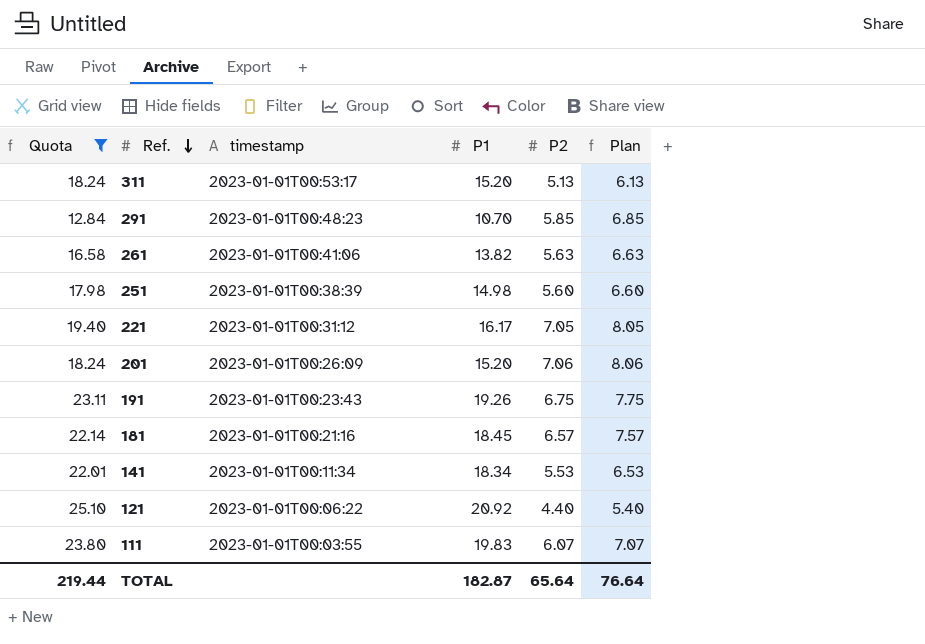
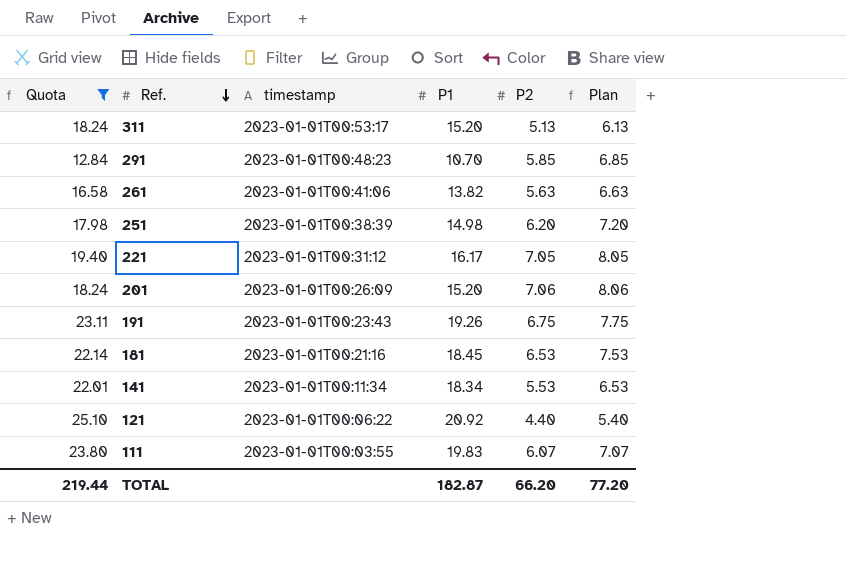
251 | P2: 5.60 -> 6.20
251 | Plan: 6.60 -> 7.20
181 | P2: 6.57 -> 6.53
181 | Plan: 7.57 -> 7.53
TOTAL | P2: 65.64 -> 66.20
TOTAL | Plan: 76.64 -> 77.20

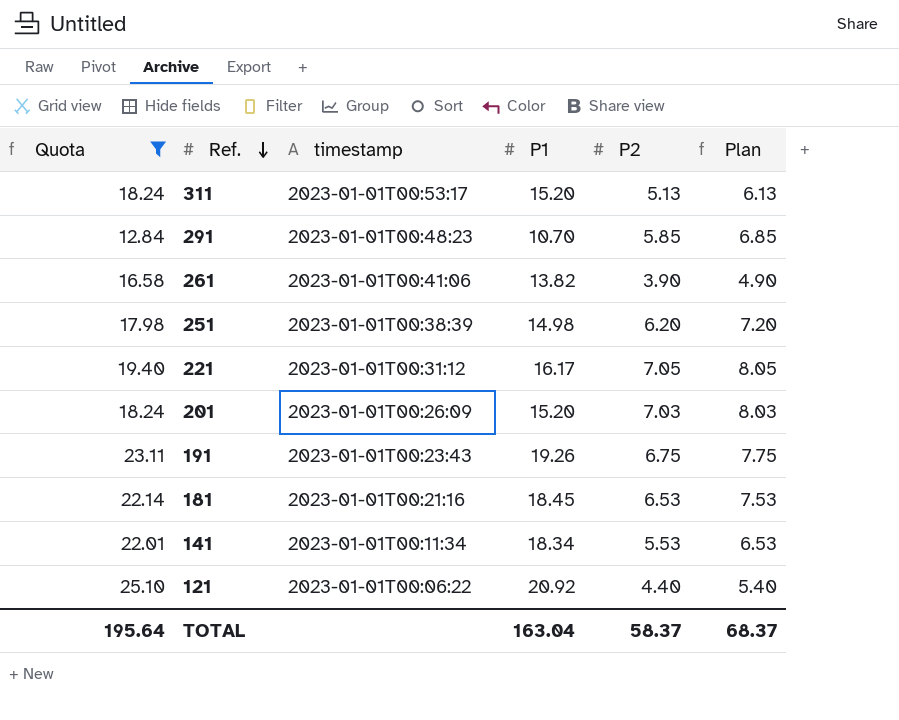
row 111: 23.80 | 2023-01-01T00:03:55 | 19.83 | 6.07 | 7.07 -> none
261 | P2: 5.63 -> 3.90
261 | Plan: 6.63 -> 4.90
201 | P2: 7.06 -> 7.03
201 | Plan: 8.06 -> 8.03
TOTAL | Quota: 219.44 -> 195.64
TOTAL | P1: 182.87 -> 163.04
TOTAL | P2: 66.20 -> 58.37
TOTAL | Plan: 77.20 -> 68.37

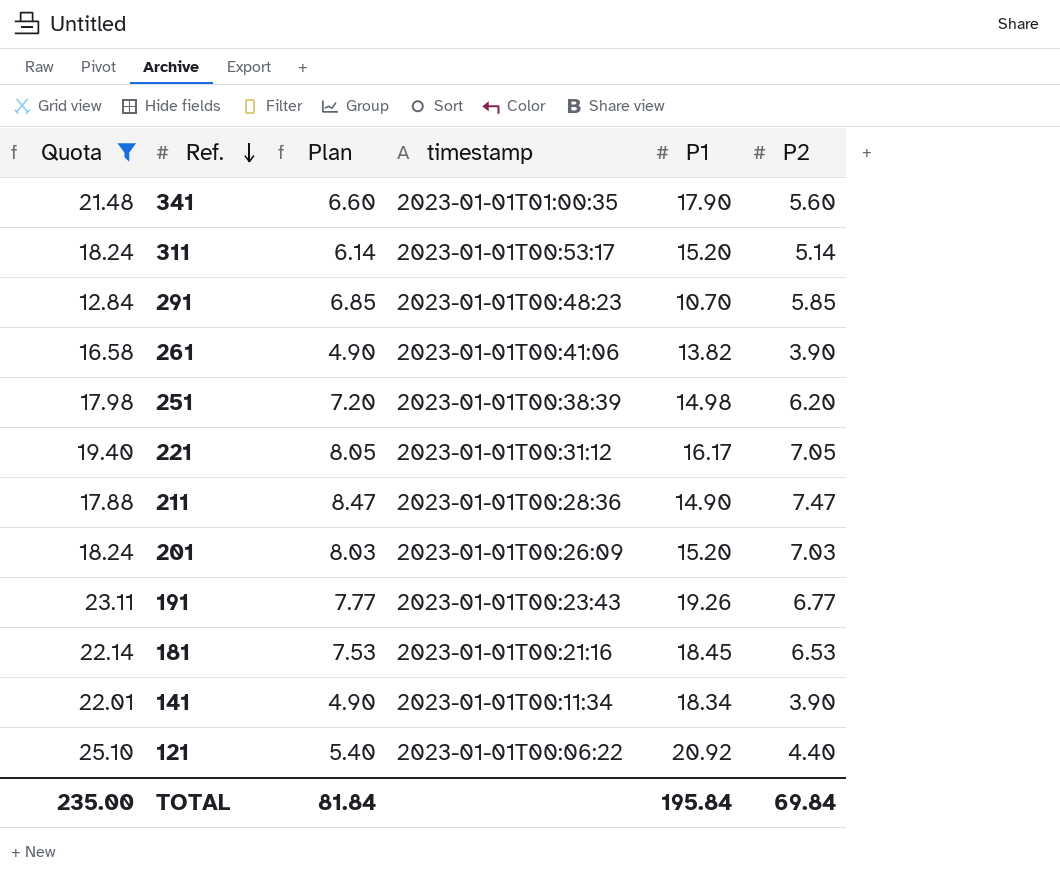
column Plan | position: 6 -> 3
row 341: none -> 21.48 | 6.60 | 2023-01-01T01:00:35 | 17.90 | 5.60
311 | Plan: 6.13 -> 6.14
311 | P2: 5.13 -> 5.14
row 211: none -> 17.88 | 8.47 | 2023-01-01T00:28:36 | 14.90 | 7.47
191 | Plan: 7.75 -> 7.77
191 | P2: 6.75 -> 6.77
141 | Plan: 6.53 -> 4.90
141 | P2: 5.53 -> 3.90
TOTAL | Quota: 195.64 -> 235.00
TOTAL | Plan: 68.37 -> 81.84
TOTAL | P1: 163.04 -> 195.84
TOTAL | P2: 58.37 -> 69.84

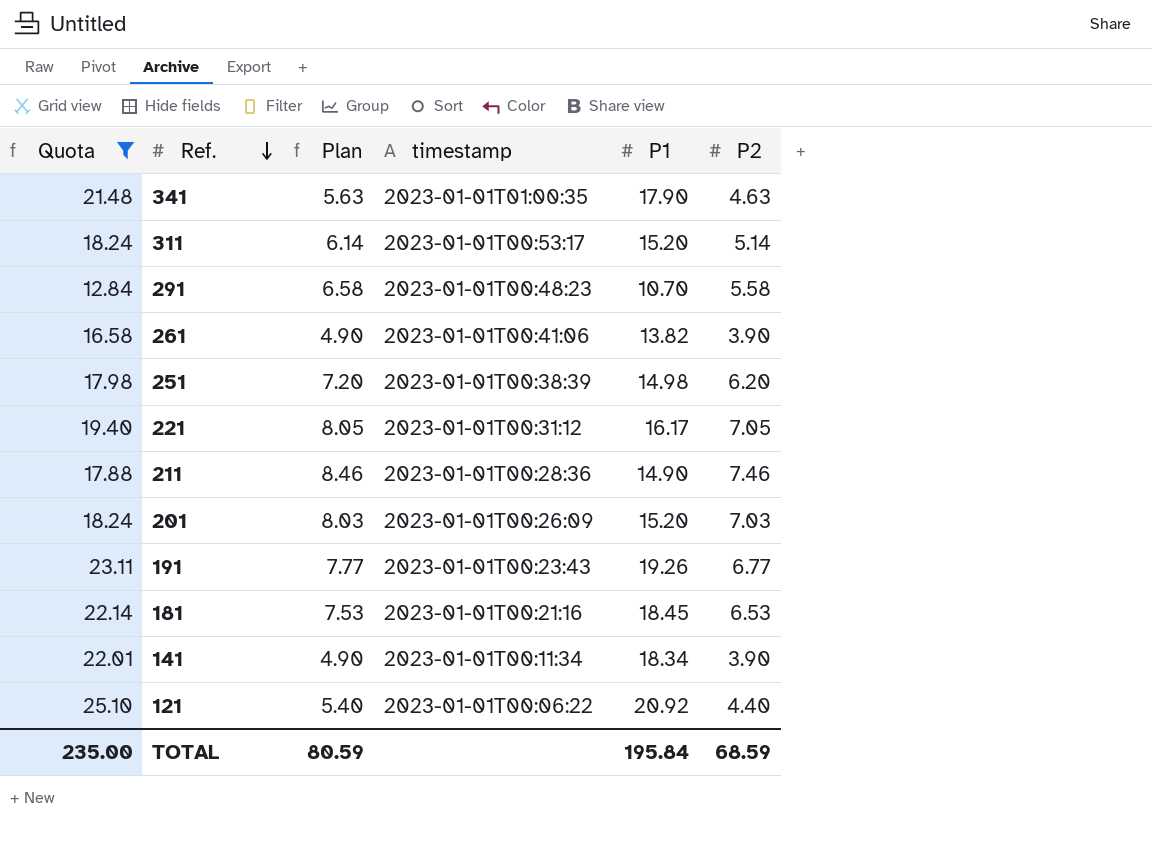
341 | Plan: 6.60 -> 5.63
341 | P2: 5.60 -> 4.63
291 | Plan: 6.85 -> 6.58
291 | P2: 5.85 -> 5.58
211 | Plan: 8.47 -> 8.46
211 | P2: 7.47 -> 7.46
TOTAL | Plan: 81.84 -> 80.59
TOTAL | P2: 69.84 -> 68.59

